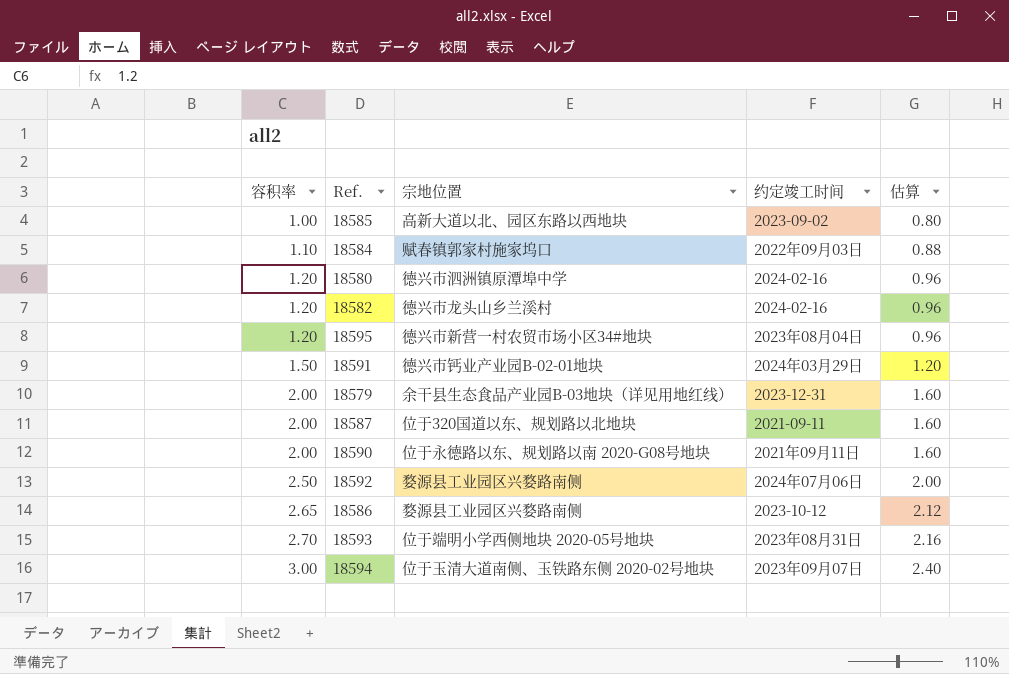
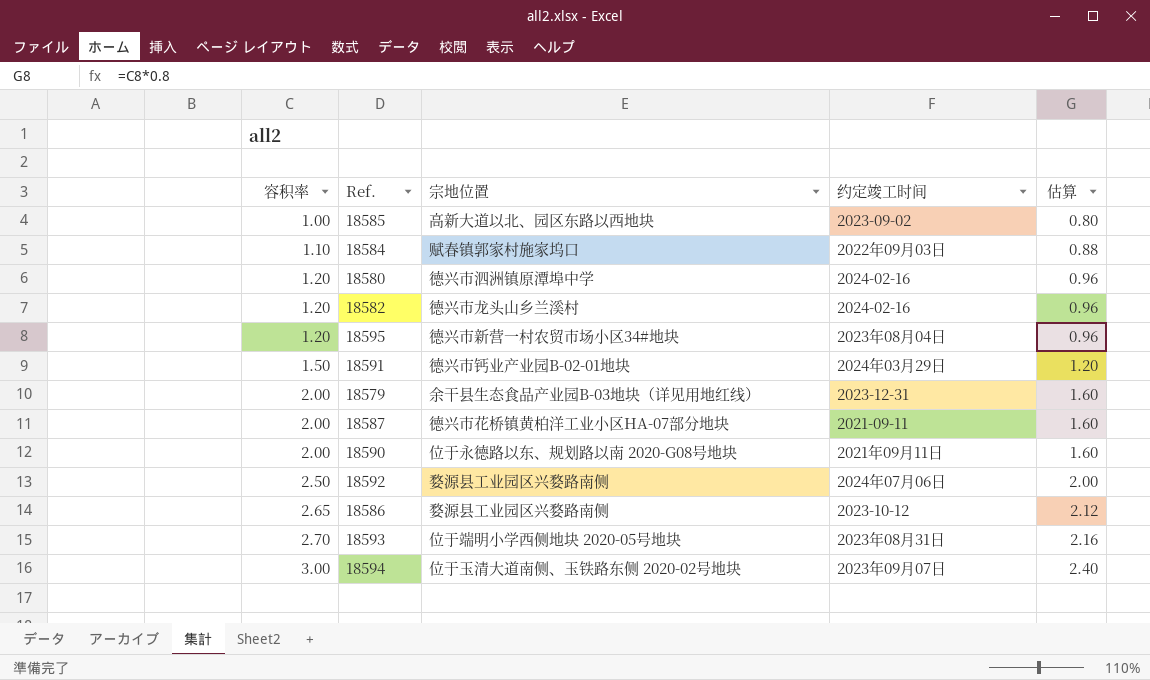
18587 | 宗地位置: 位于320国道以东、规划路以北地块 -> 德兴市花桥镇黄柏洋工业小区HA-07部分地块

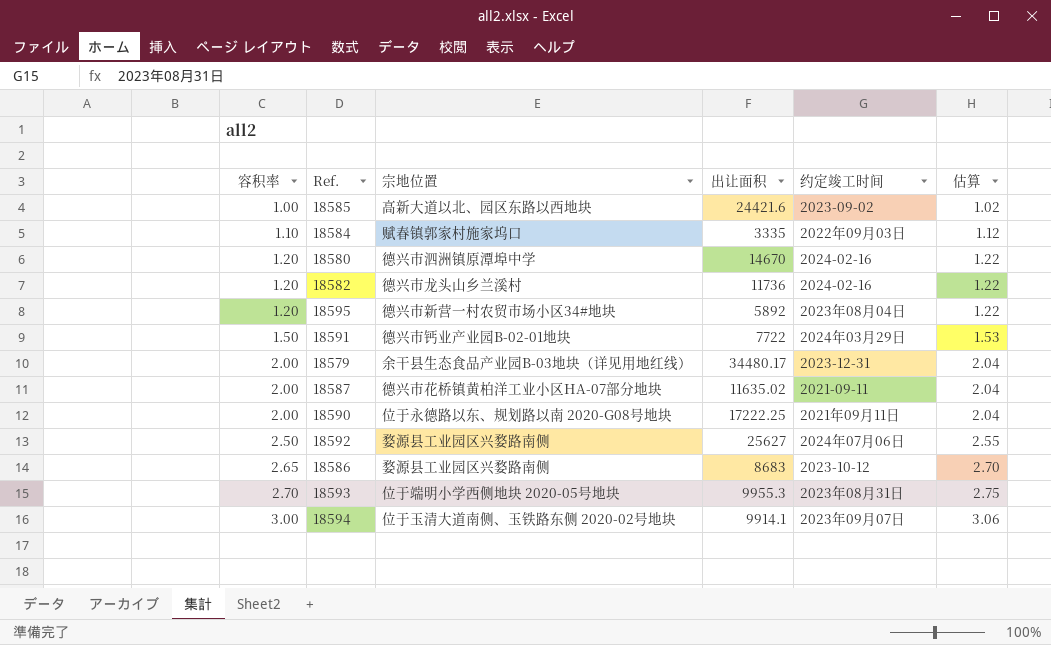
column 出让面积 | position: none -> 4
column 估算 | formula: [容积率] * 0.8 -> [容积率] * 1.02

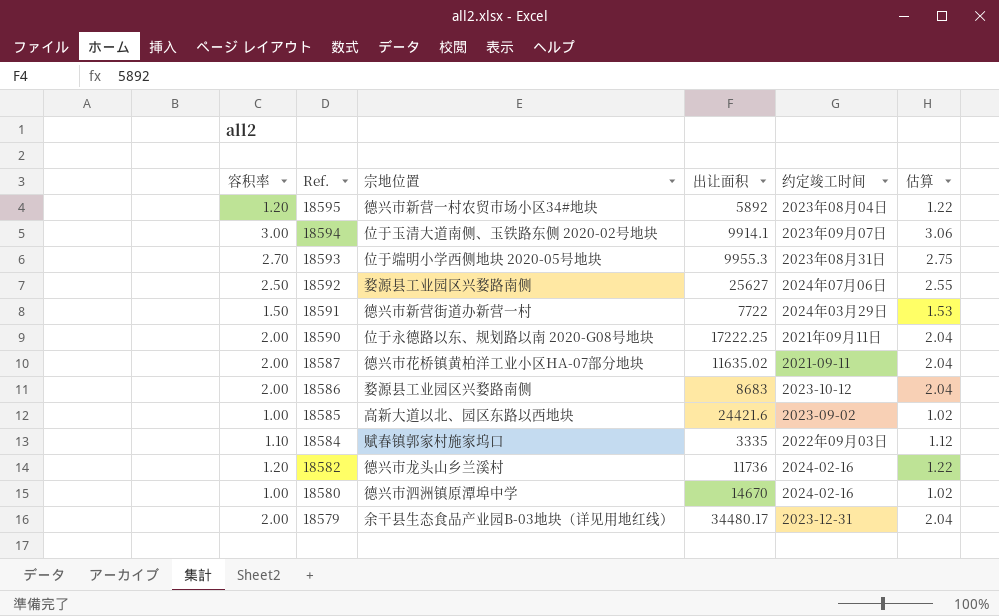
row order: 容积率 ascending -> Ref. descending
18591 | 宗地位置: 德兴市钙业产业园B-02-01地块 -> 德兴市新营街道办新营一村
18586 | 容积率: 2.65 -> 2.00
18586 | 估算: 2.70 -> 2.04
18580 | 容积率: 1.20 -> 1.00
18580 | 估算: 1.22 -> 1.02

